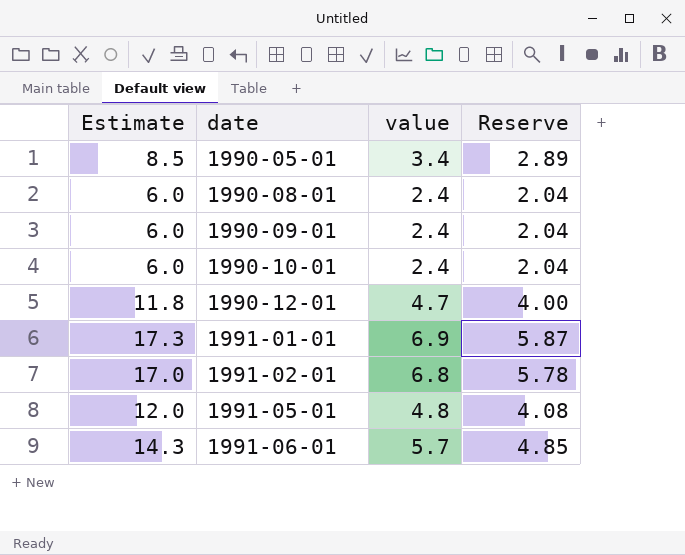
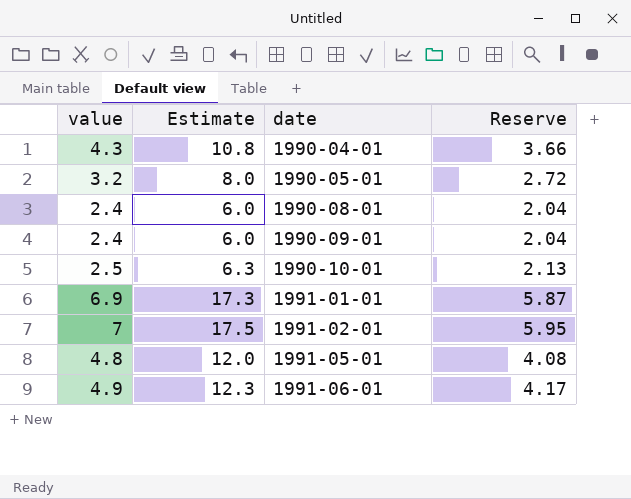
column value | position: 3 -> 1
row 1990-12-01: 11.8 | 4.7 | 4.00 -> none
row 1990-04-01: none -> 4.3 | 10.8 | 3.66
1990-05-01 | value: 3.4 -> 3.2
1990-05-01 | Estimate: 8.5 -> 8.0
1990-05-01 | Reserve: 2.89 -> 2.72
1990-10-01 | value: 2.4 -> 2.5
1990-10-01 | Estimate: 6.0 -> 6.3
1990-10-01 | Reserve: 2.04 -> 2.13
1991-02-01 | value: 6.8 -> 7
1991-02-01 | Estimate: 17.0 -> 17.5
1991-02-01 | Reserve: 5.78 -> 5.95
1991-06-01 | value: 5.7 -> 4.9
1991-06-01 | Estimate: 14.3 -> 12.3
1991-06-01 | Reserve: 4.85 -> 4.17

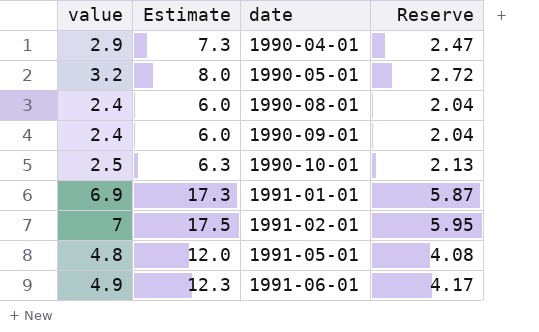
1990-04-01 | value: 4.3 -> 2.9
1990-04-01 | Estimate: 10.8 -> 7.3
1990-04-01 | Reserve: 3.66 -> 2.47

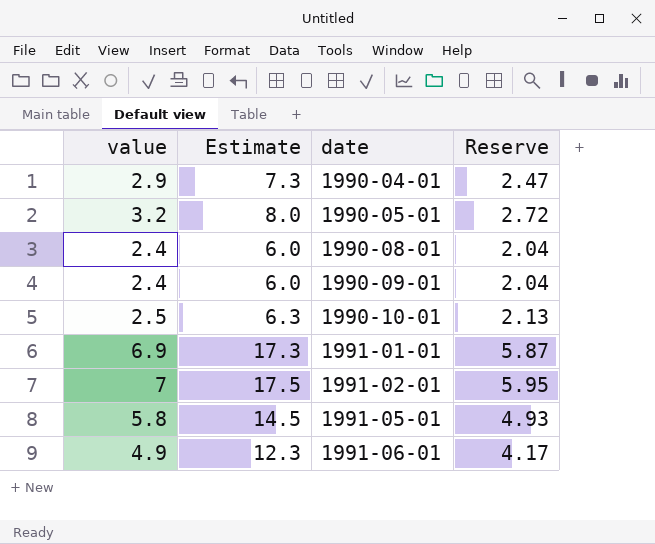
1991-05-01 | value: 4.8 -> 5.8
1991-05-01 | Estimate: 12.0 -> 14.5
1991-05-01 | Reserve: 4.08 -> 4.93

